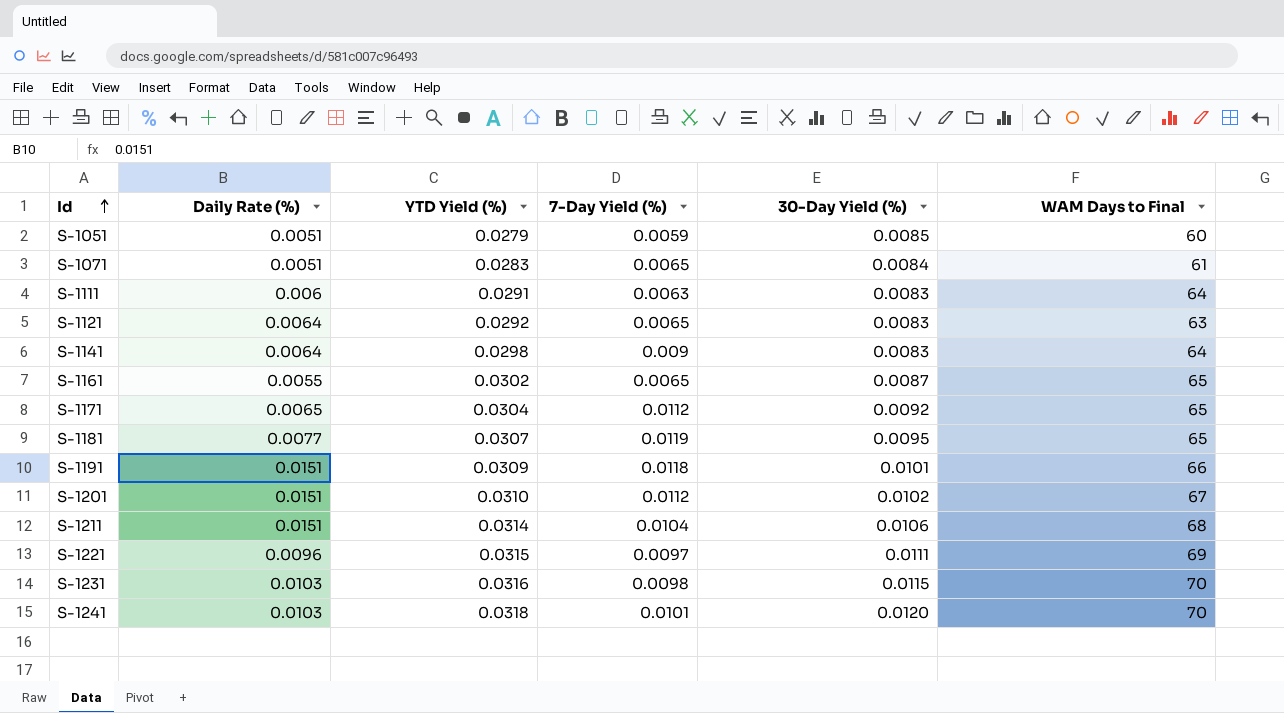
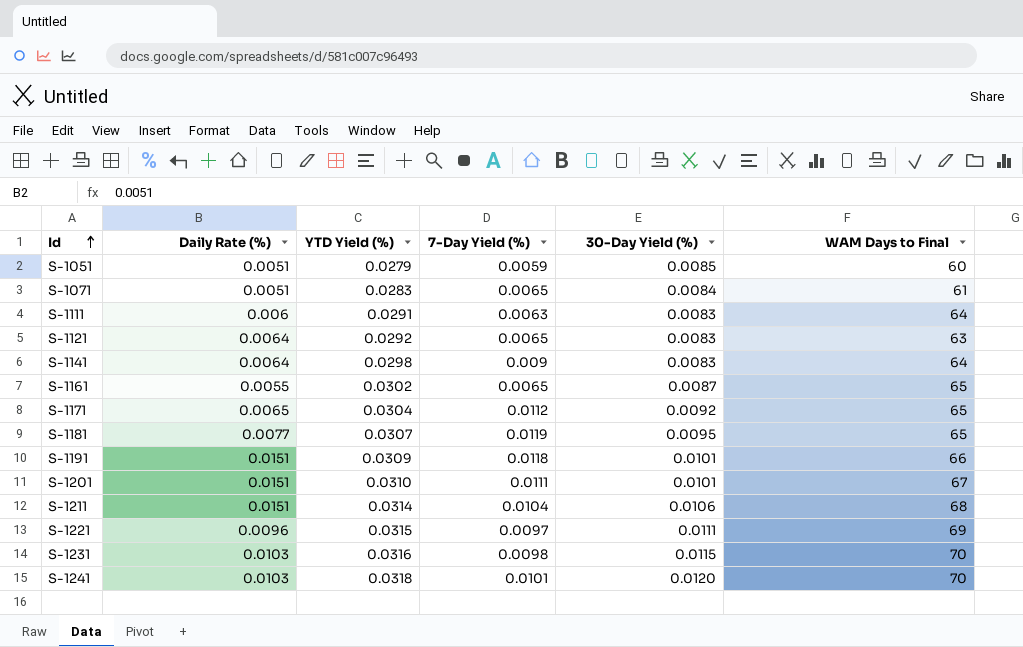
S-1201 | 7-Day Yield (%): 0.0112 -> 0.0111
S-1201 | 30-Day Yield (%): 0.0102 -> 0.0101

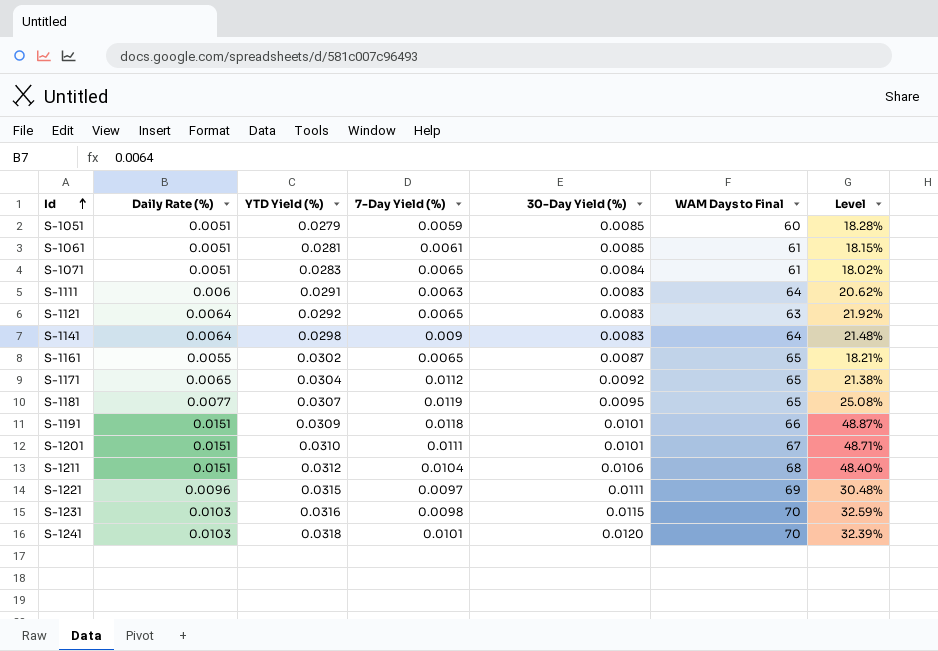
column Level | formula: none -> [Daily Rate (%)] / [YTD Yield (%)]
row S-1061: none -> 0.0051 | 0.0281 | 0.0061 | 0.0085 | 61 | 18.15%
S-1211 | YTD Yield (%): 0.0314 -> 0.0312

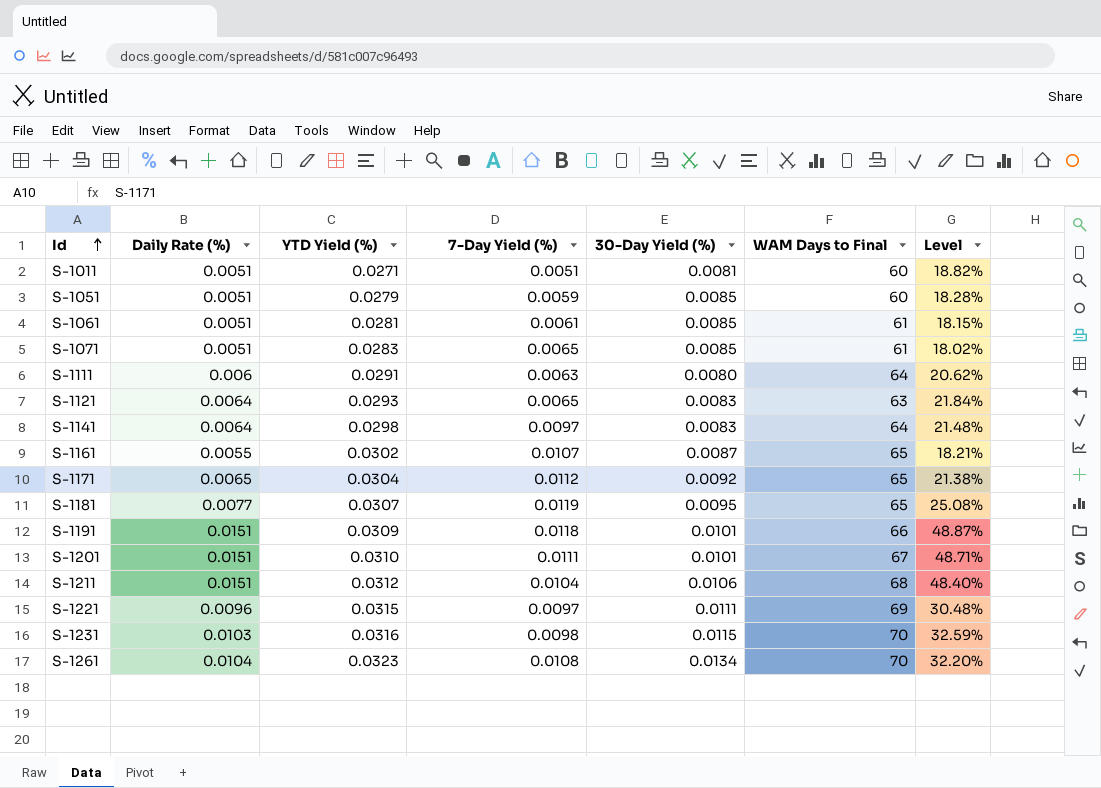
row S-1241: 0.0103 | 0.0318 | 0.0101 | 0.0120 | 70 | 32.39% -> none
row S-1011: none -> 0.0051 | 0.0271 | 0.0051 | 0.0081 | 60 | 18.82%
S-1071 | 30-Day Yield (%): 0.0084 -> 0.0085
S-1111 | 30-Day Yield (%): 0.0083 -> 0.0080
S-1121 | YTD Yield (%): 0.0292 -> 0.0293
S-1121 | Level: 21.92% -> 21.84%
S-1141 | 7-Day Yield (%): 0.009 -> 0.0097
S-1161 | 7-Day Yield (%): 0.0065 -> 0.0107
row S-1261: none -> 0.0104 | 0.0323 | 0.0108 | 0.0134 | 70 | 32.20%

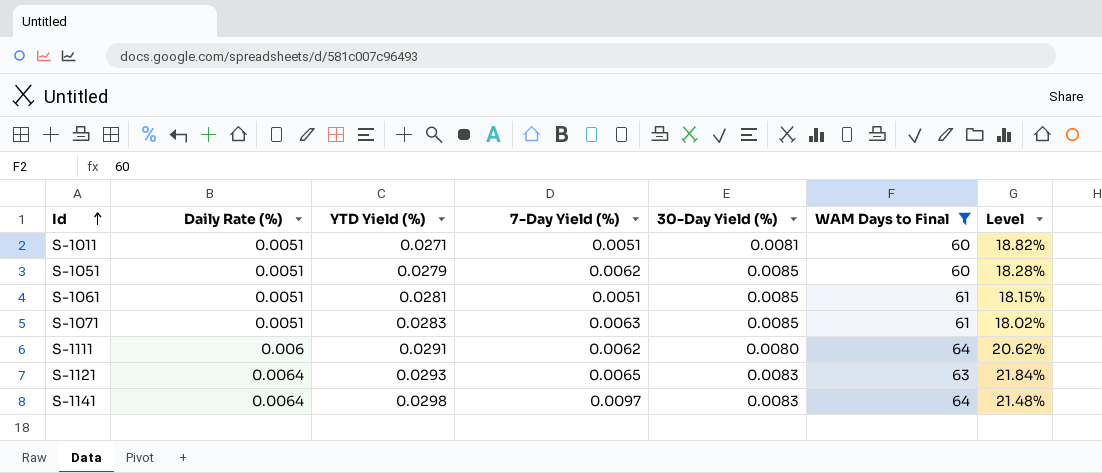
filter: none -> WAM Days to Final <= 64
S-1051 | 7-Day Yield (%): 0.0059 -> 0.0062
S-1061 | 7-Day Yield (%): 0.0061 -> 0.0051
S-1071 | 7-Day Yield (%): 0.0065 -> 0.0063
S-1111 | 7-Day Yield (%): 0.0063 -> 0.0062

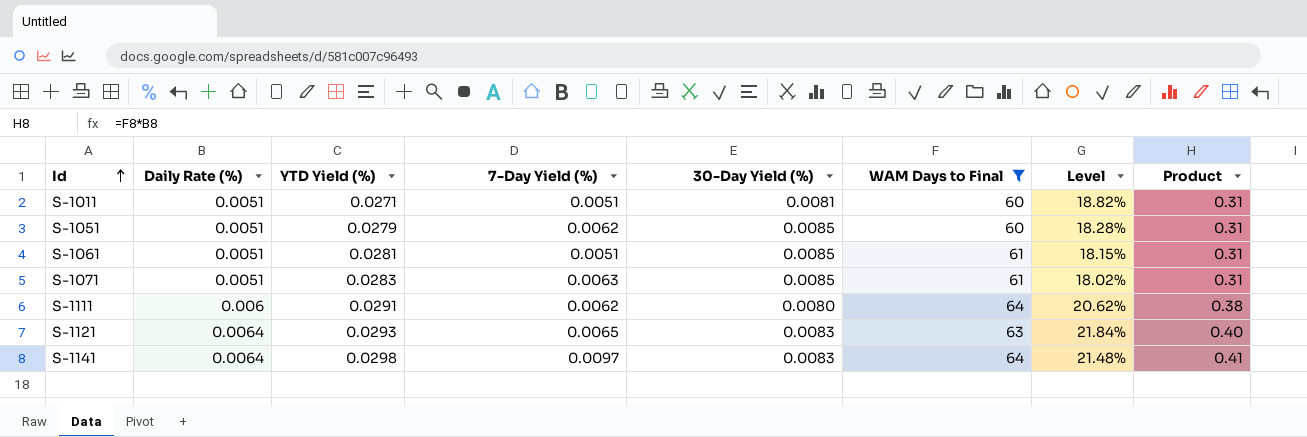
column Product | formula: none -> [Daily Rate (%)] * [WAM Days to Final]

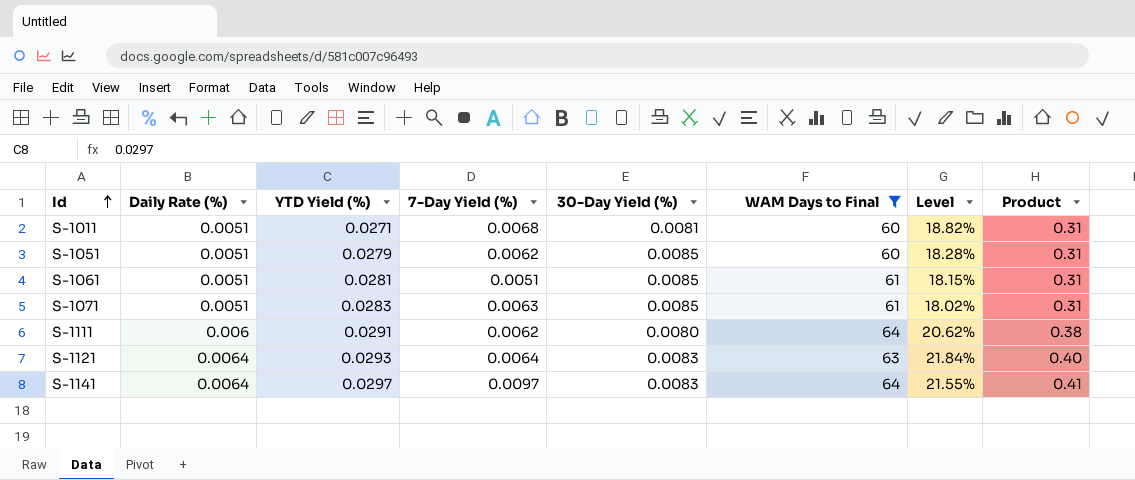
S-1011 | 7-Day Yield (%): 0.0051 -> 0.0068
S-1121 | 7-Day Yield (%): 0.0065 -> 0.0064
S-1141 | YTD Yield (%): 0.0298 -> 0.0297
S-1141 | Level: 21.48% -> 21.55%

